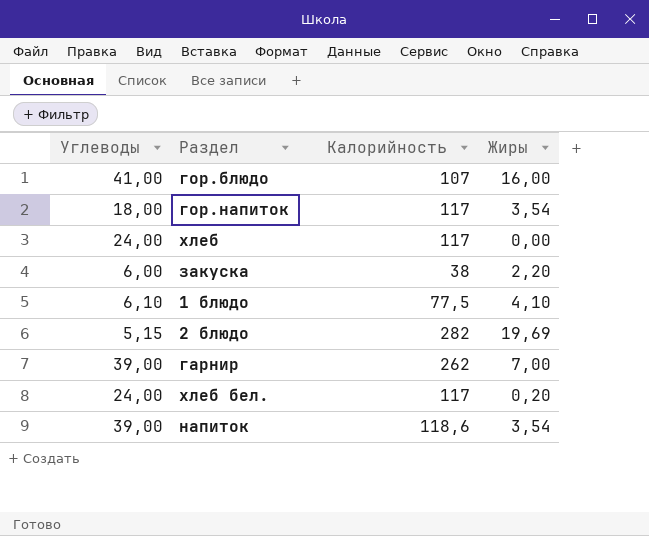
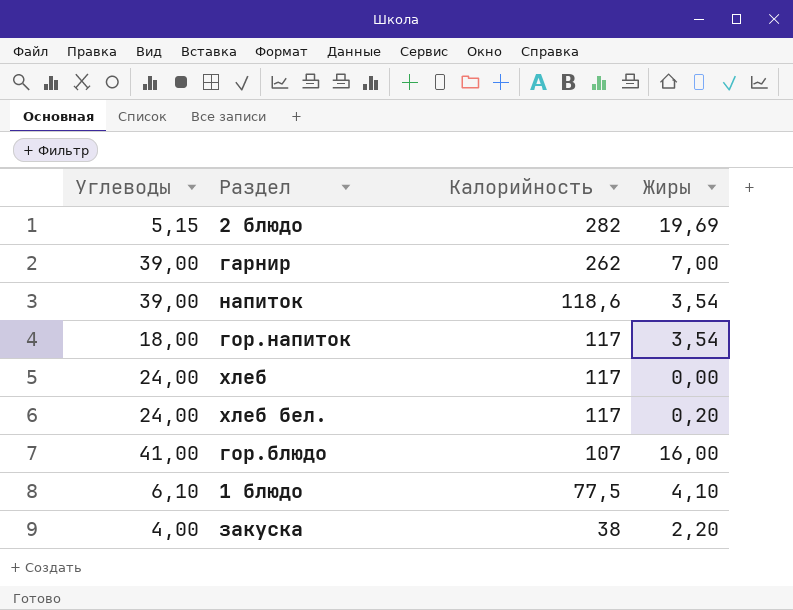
row order: none -> Калорийность descending
закуска | Углеводы: 6,00 -> 4,00

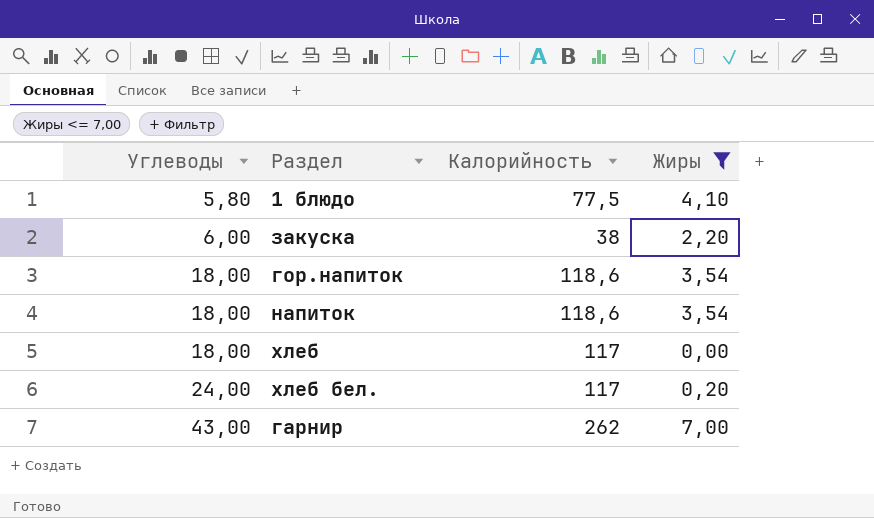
filter: none -> Жиры <= 7,00
row order: Калорийность descending -> Углеводы ascending
1 блюдо | Углеводы: 6,10 -> 5,80
закуска | Углеводы: 4,00 -> 6,00
гор.напиток | Калорийность: 117 -> 118,6
напиток | Углеводы: 39,00 -> 18,00
хлеб | Углеводы: 24,00 -> 18,00
гарнир | Углеводы: 39,00 -> 43,00

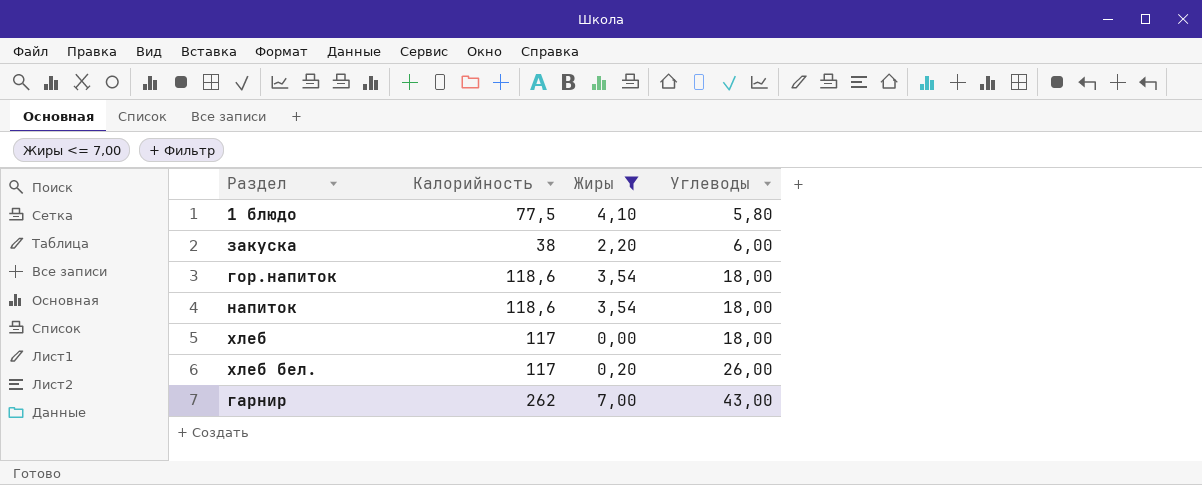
column Углеводы | position: 1 -> 4
хлеб бел. | Углеводы: 24,00 -> 26,00

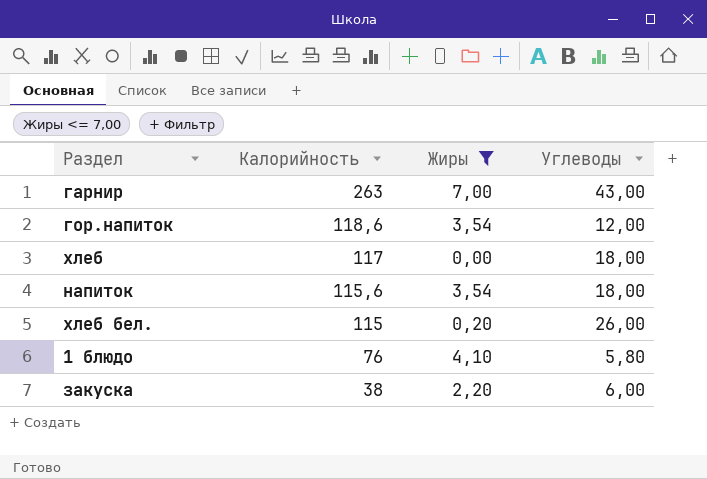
row order: Углеводы ascending -> Калорийность descending
гарнир | Калорийность: 262 -> 263
гор.напиток | Углеводы: 18,00 -> 12,00
напиток | Калорийность: 118,6 -> 115,6
хлеб бел. | Калорийность: 117 -> 115
1 блюдо | Калорийность: 77,5 -> 76

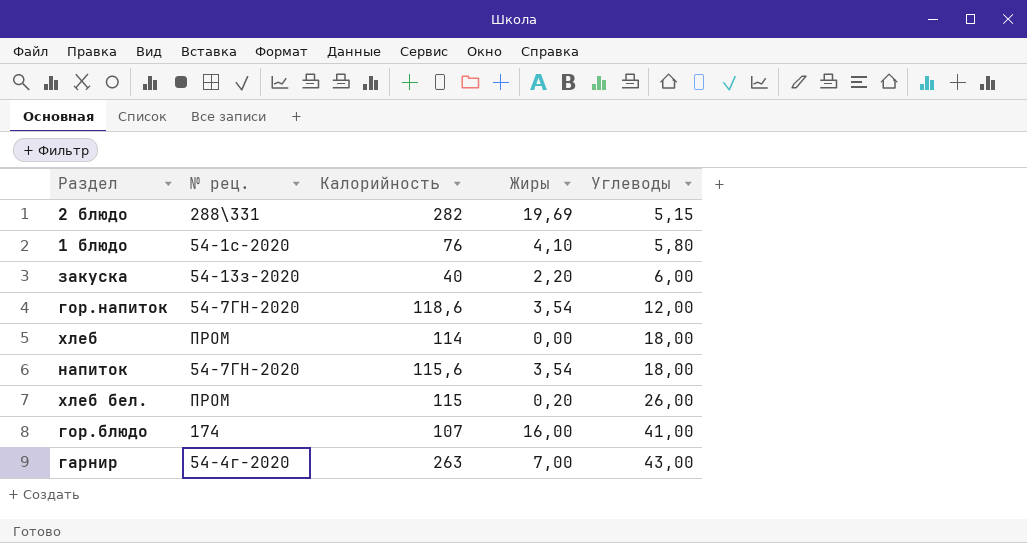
filter: Жиры <= 7,00 -> none
row order: Калорийность descending -> Углеводы ascending
column № рец. | position: none -> 2
закуска | Калорийность: 38 -> 40
хлеб | Калорийность: 117 -> 114

